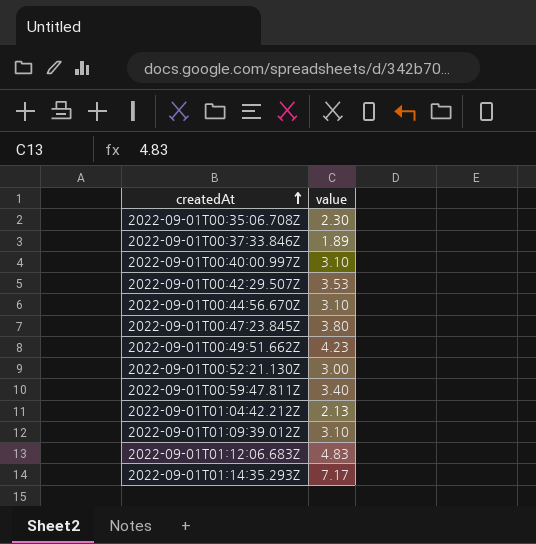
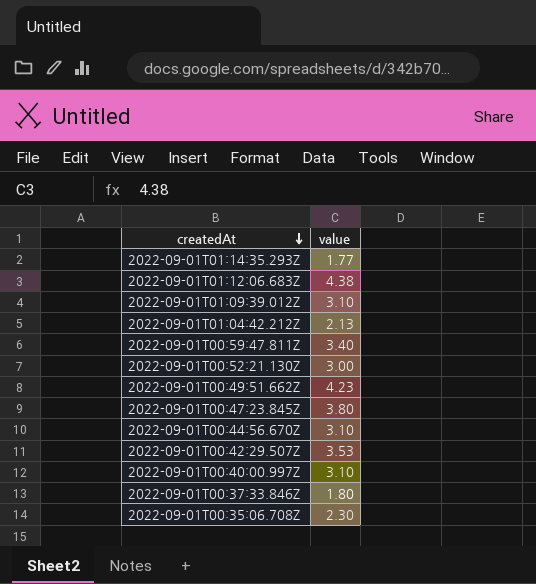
row order: createdAt ascending -> createdAt descending
2022-09-01T01:14:35.293Z | value: 7.17 -> 1.77
2022-09-01T01:12:06.683Z | value: 4.83 -> 4.38
2022-09-01T00:37:33.846Z | value: 1.89 -> 1.80

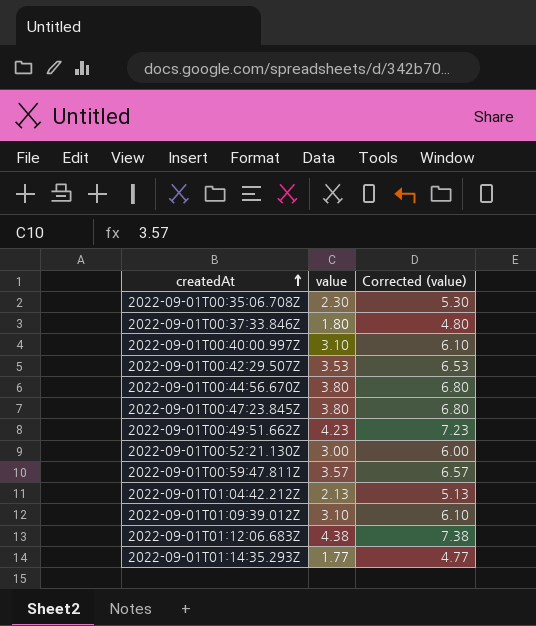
row order: createdAt descending -> createdAt ascending
column Corrected (value) | formula: none -> [value] + 3
2022-09-01T00:44:56.670Z | value: 3.10 -> 3.80
2022-09-01T00:59:47.811Z | value: 3.40 -> 3.57

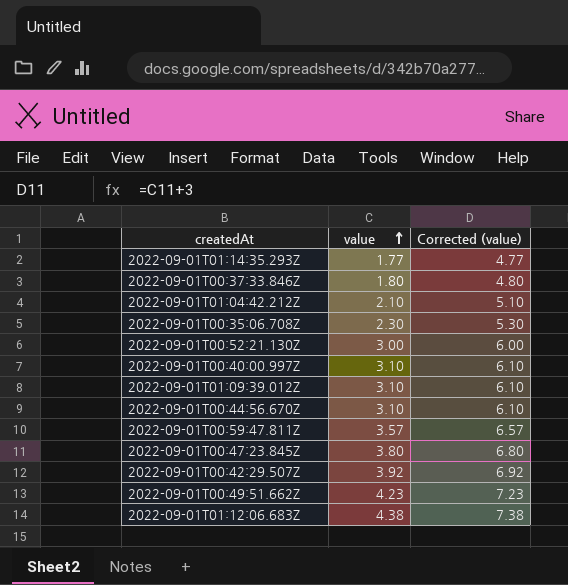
row order: createdAt ascending -> value ascending
2022-09-01T01:04:42.212Z | value: 2.13 -> 2.10
2022-09-01T01:04:42.212Z | Corrected (value): 5.13 -> 5.10
2022-09-01T00:44:56.670Z | value: 3.80 -> 3.10
2022-09-01T00:44:56.670Z | Corrected (value): 6.80 -> 6.10
2022-09-01T00:42:29.507Z | value: 3.53 -> 3.92
2022-09-01T00:42:29.507Z | Corrected (value): 6.53 -> 6.92

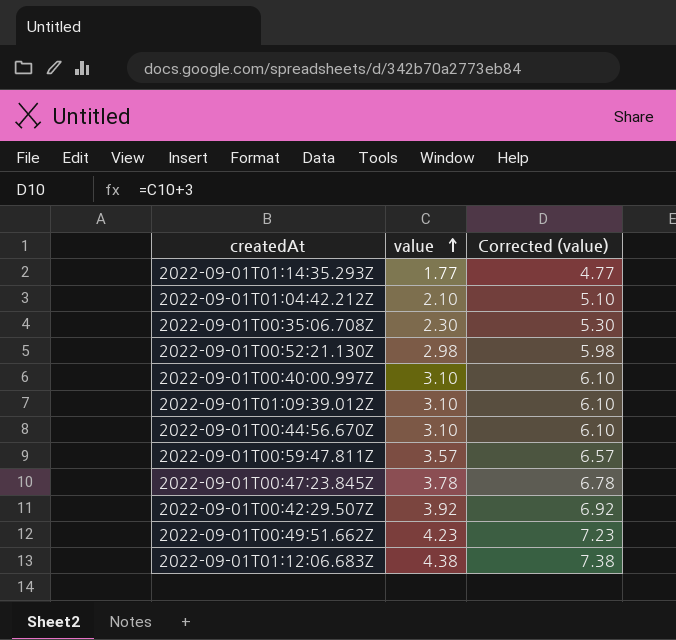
row 2022-09-01T00:37:33.846Z: 1.80 | 4.80 -> none
2022-09-01T00:52:21.130Z | value: 3.00 -> 2.98
2022-09-01T00:52:21.130Z | Corrected (value): 6.00 -> 5.98
2022-09-01T00:47:23.845Z | value: 3.80 -> 3.78
2022-09-01T00:47:23.845Z | Corrected (value): 6.80 -> 6.78

